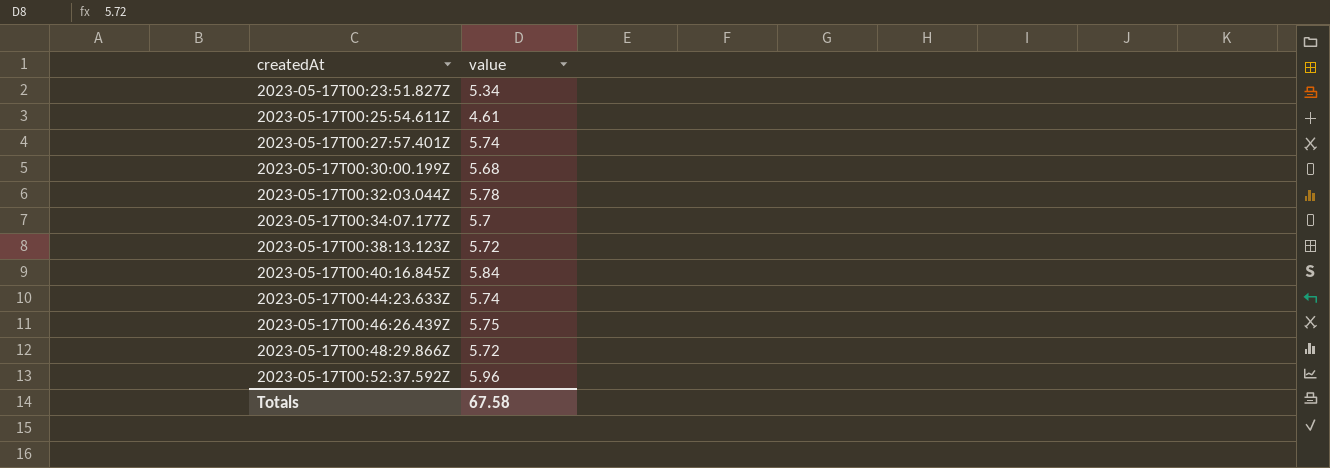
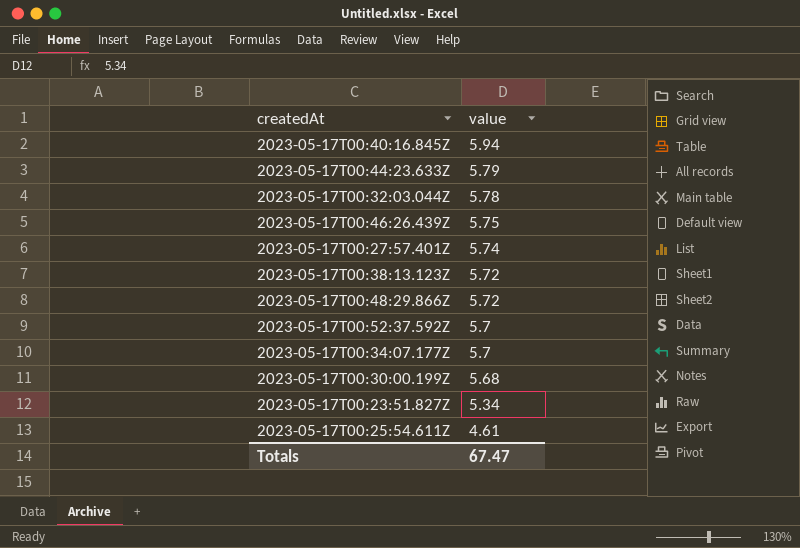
row order: createdAt ascending -> value descending
2023-05-17T00:40:16.845Z | value: 5.84 -> 5.94
2023-05-17T00:44:23.633Z | value: 5.74 -> 5.79
2023-05-17T00:52:37.592Z | value: 5.96 -> 5.7
Totals | value: 67.58 -> 67.47

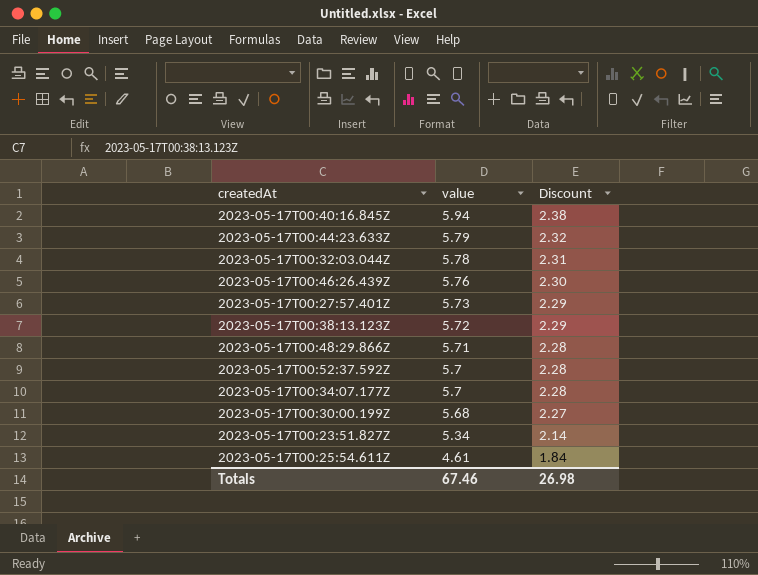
column Discount | formula: none -> [value] * 0.4
2023-05-17T00:46:26.439Z | value: 5.75 -> 5.76
2023-05-17T00:27:57.401Z | value: 5.74 -> 5.73
2023-05-17T00:48:29.866Z | value: 5.72 -> 5.71
Totals | value: 67.47 -> 67.46

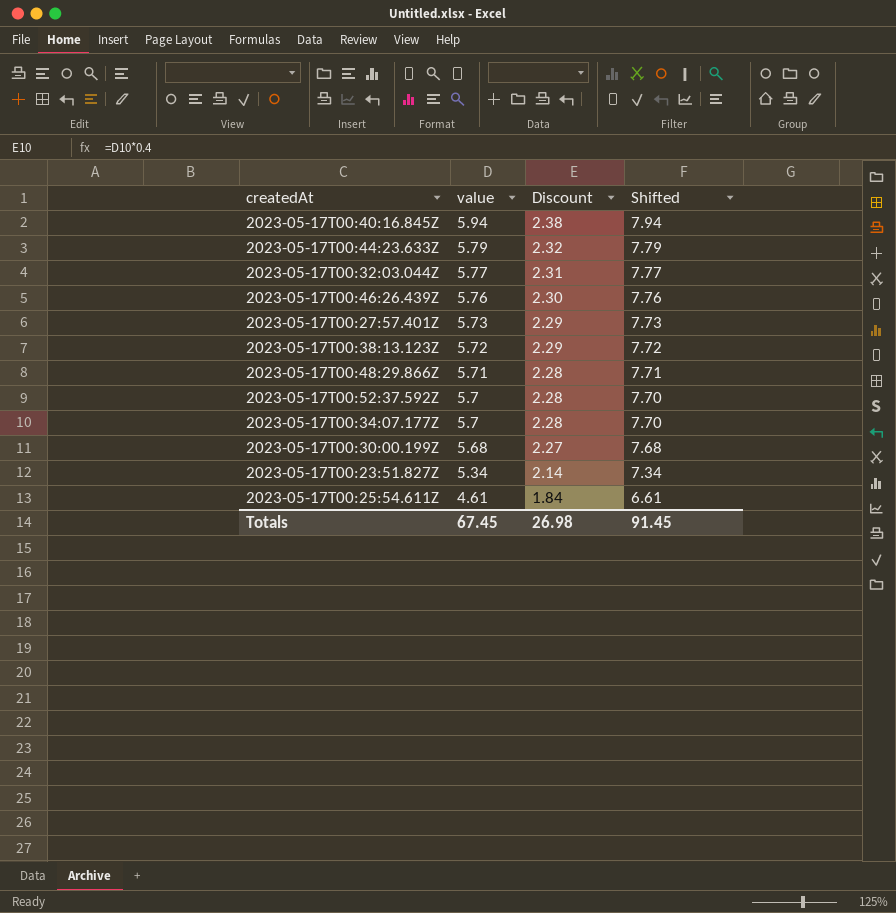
column Shifted | formula: none -> [value] + 2
2023-05-17T00:32:03.044Z | value: 5.78 -> 5.77
Totals | value: 67.46 -> 67.45

